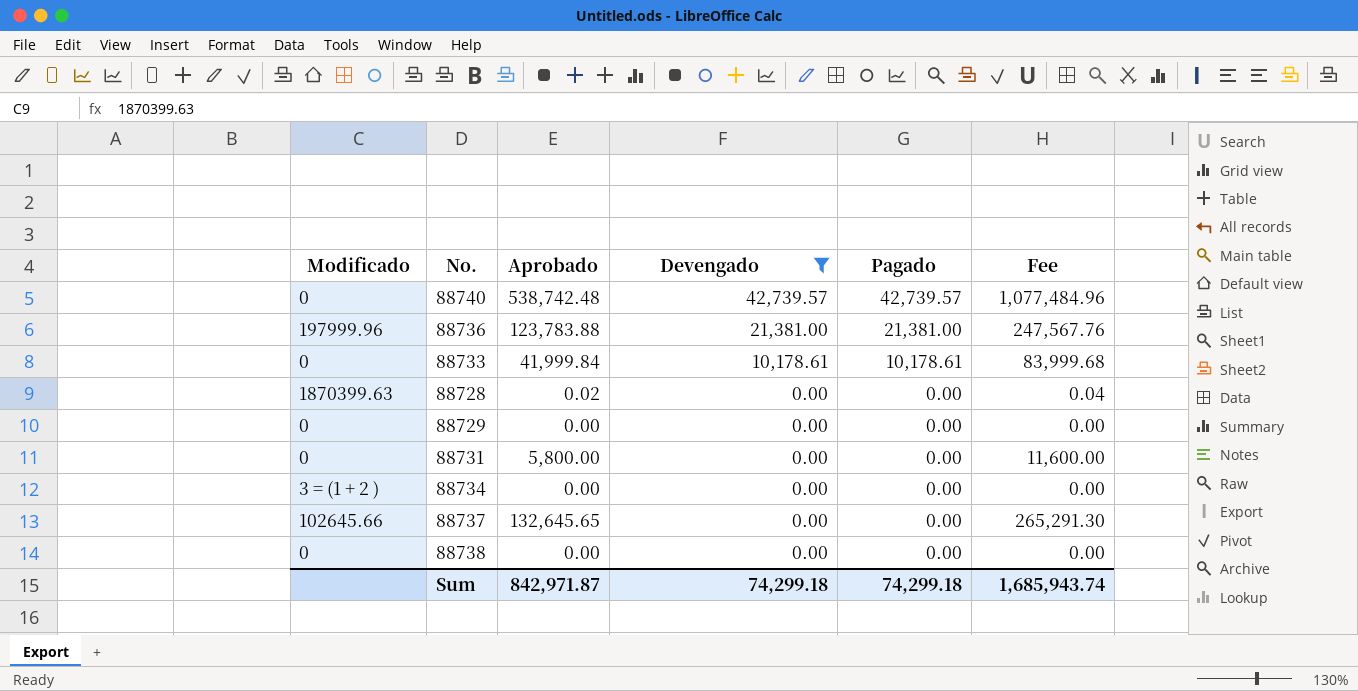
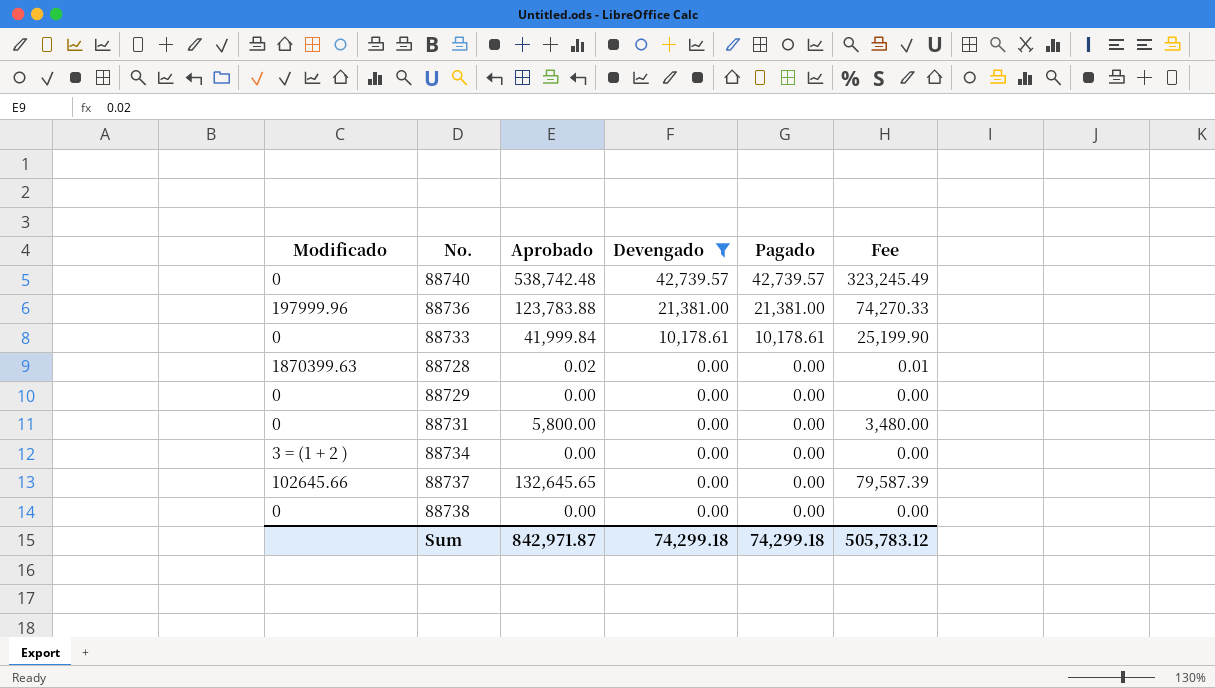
column Fee | formula: [Aprobado] * 2 -> [Aprobado] * 0.6
Sum | Fee: 1,685,943.74 -> 505,783.12

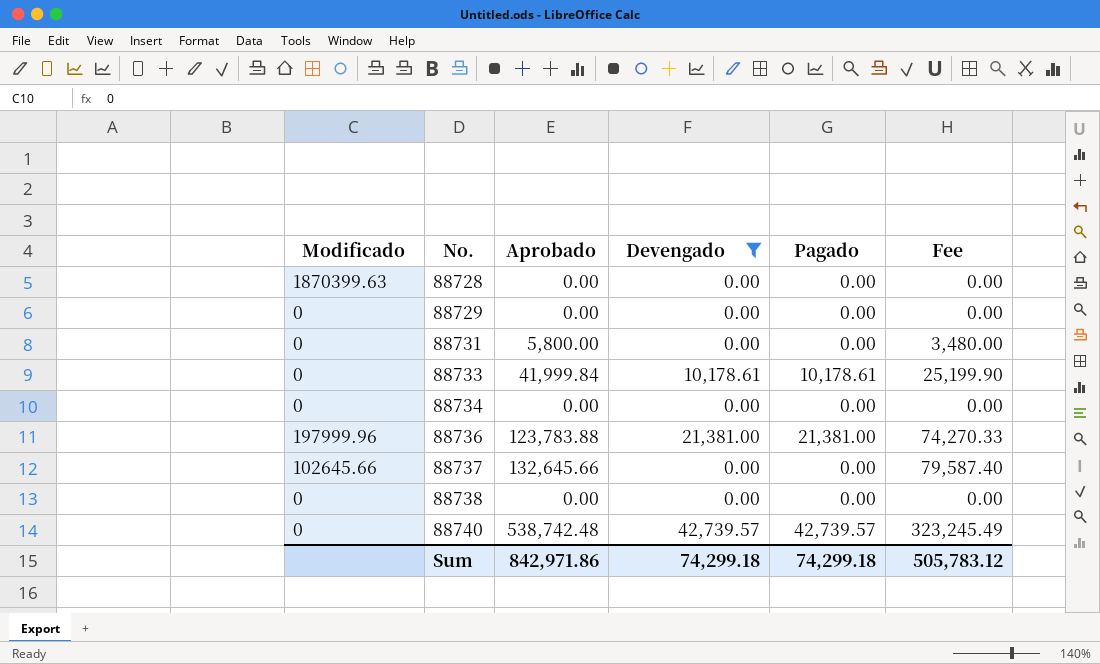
row order: Devengado descending -> No. ascending
88728 | Aprobado: 0.02 -> 0.00
88728 | Fee: 0.01 -> 0.00
88734 | Modificado: 3 = (1 + 2 ) -> 0
88737 | Aprobado: 132,645.65 -> 132,645.66
88737 | Fee: 79,587.39 -> 79,587.40
Sum | Aprobado: 842,971.87 -> 842,971.86

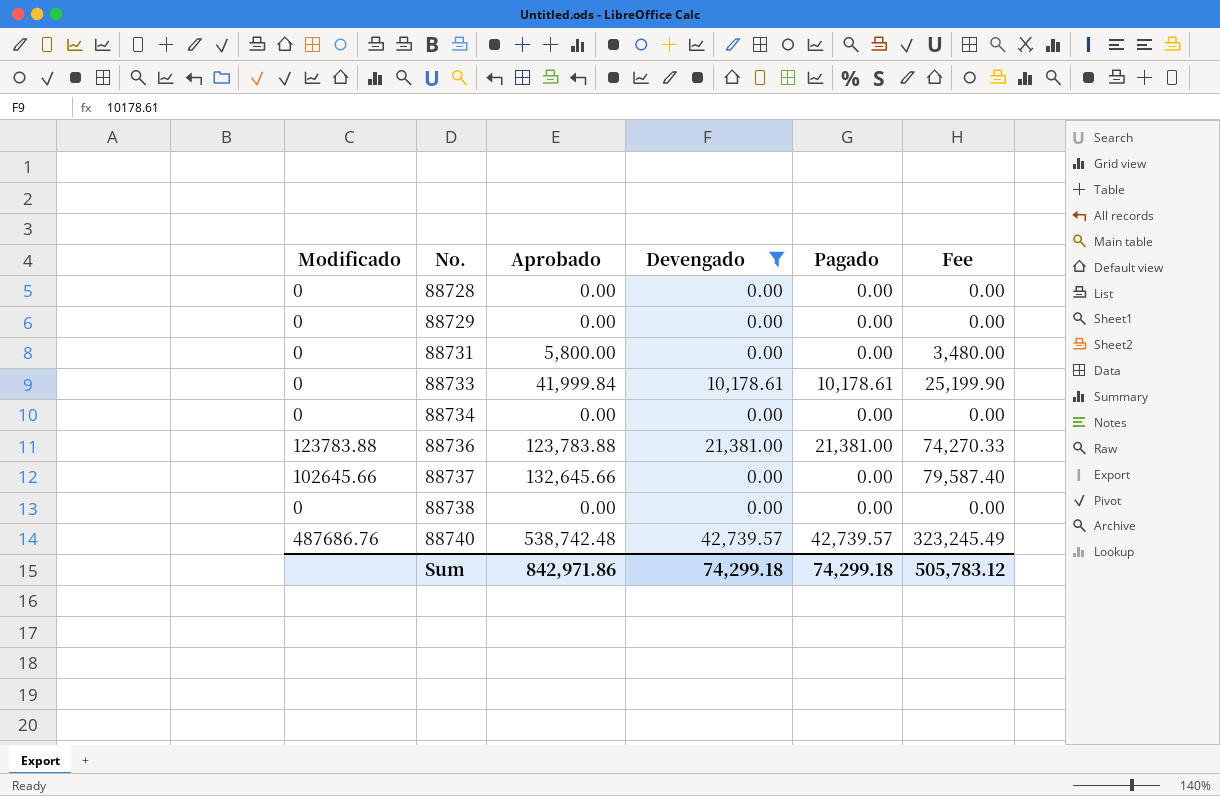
88728 | Modificado: 1870399.63 -> 0
88736 | Modificado: 197999.96 -> 123783.88
88740 | Modificado: 0 -> 487686.76

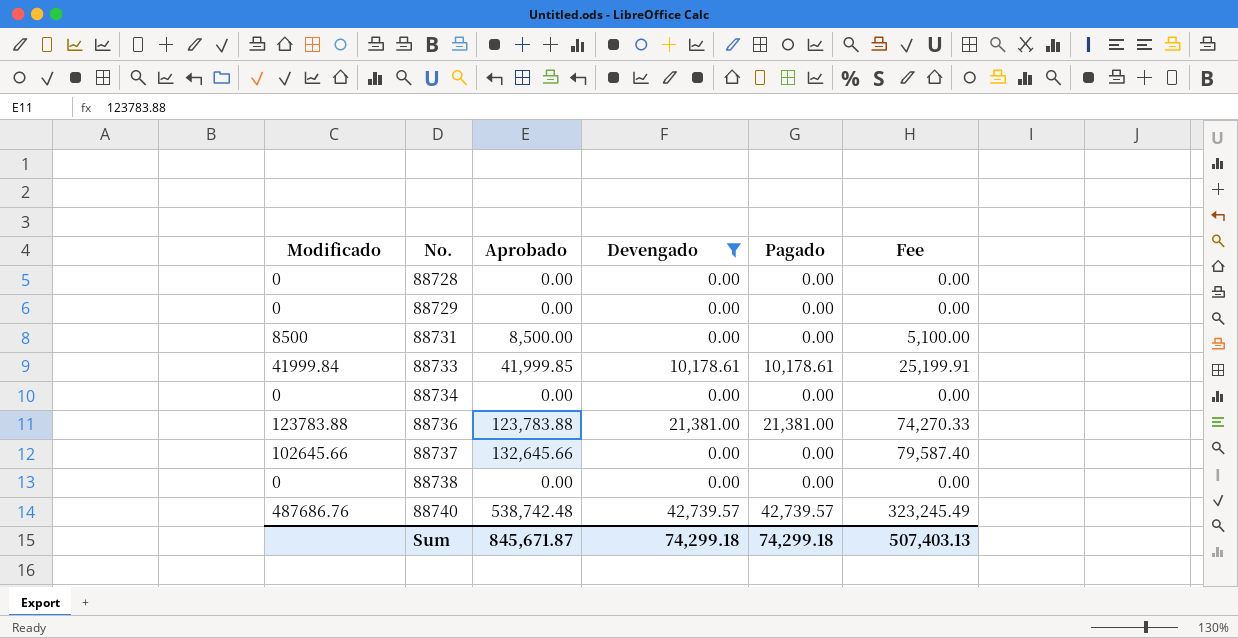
88731 | Modificado: 0 -> 8500
88731 | Aprobado: 5,800.00 -> 8,500.00
88731 | Fee: 3,480.00 -> 5,100.00
88733 | Modificado: 0 -> 41999.84
88733 | Aprobado: 41,999.84 -> 41,999.85
88733 | Fee: 25,199.90 -> 25,199.91
Sum | Aprobado: 842,971.86 -> 845,671.87
Sum | Fee: 505,783.12 -> 507,403.13

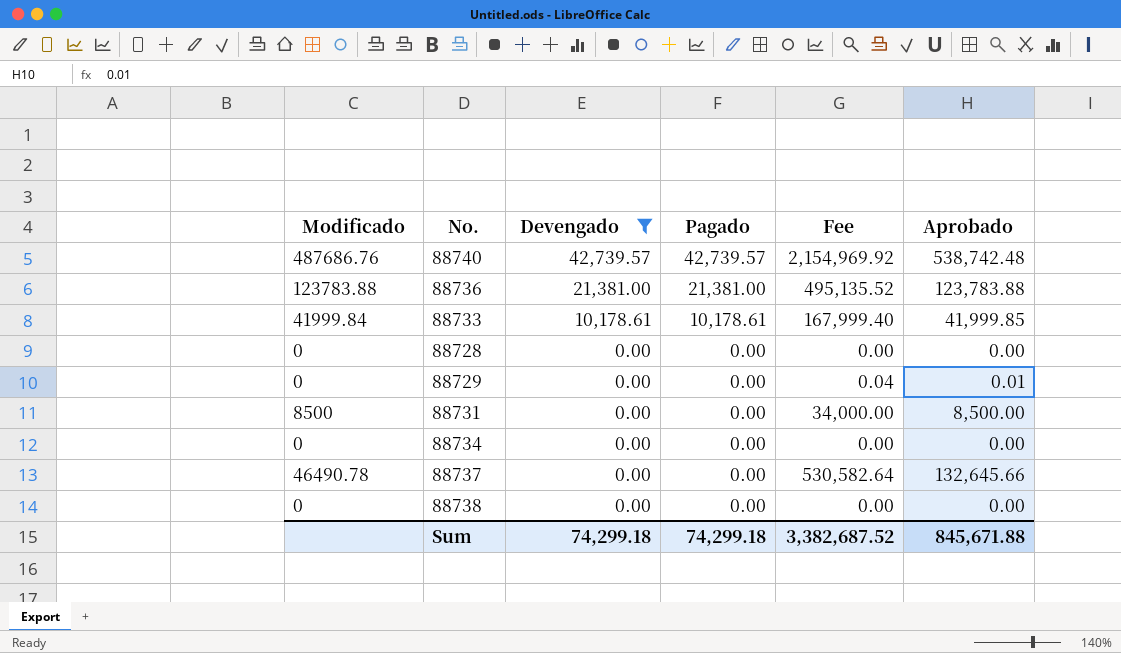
row order: No. ascending -> Devengado descending
column Fee | formula: [Aprobado] * 0.6 -> [Aprobado] * 4
column Aprobado | position: 3 -> 6
88729 | Aprobado: 0.00 -> 0.01
88737 | Modificado: 102645.66 -> 46490.78
Sum | Fee: 507,403.13 -> 3,382,687.52
Sum | Aprobado: 845,671.87 -> 845,671.88

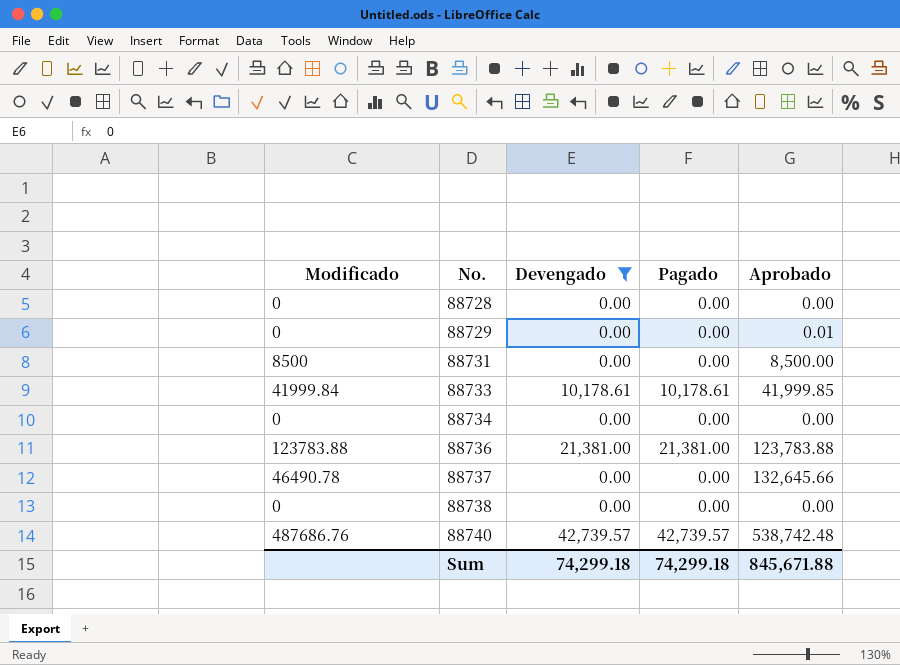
row order: Devengado descending -> No. ascending
column Fee | formula: [Aprobado] * 4 -> none

